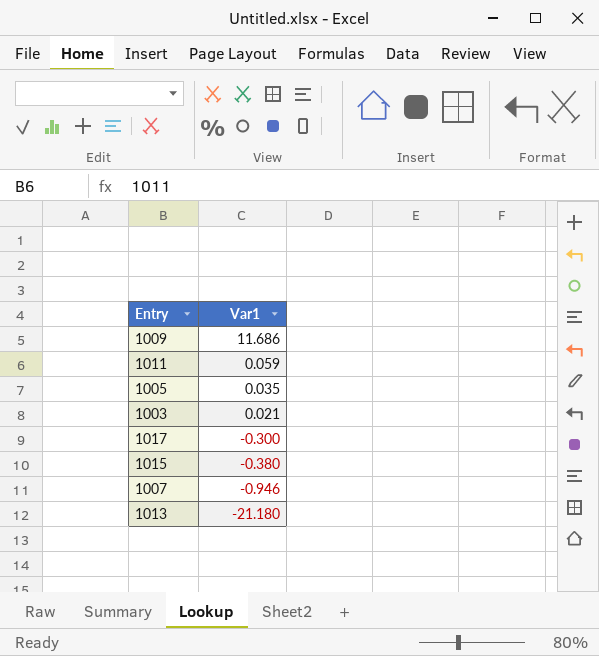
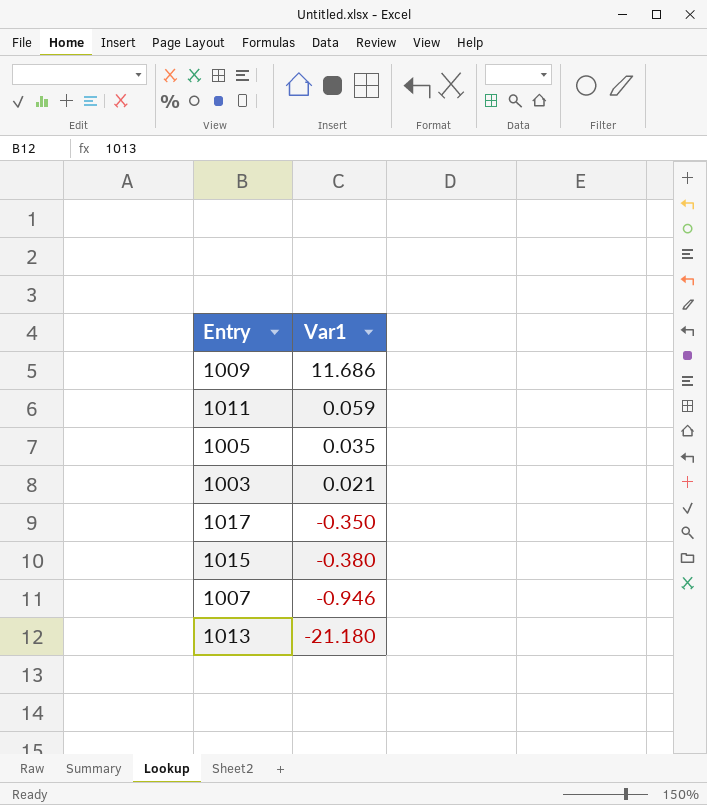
1017 | Var1: -0.300 -> -0.350

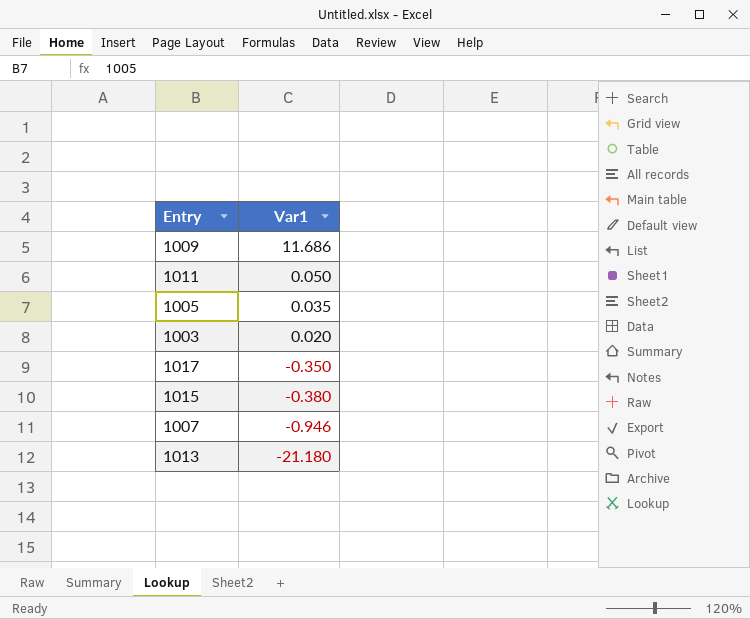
1011 | Var1: 0.059 -> 0.050
1003 | Var1: 0.021 -> 0.020

